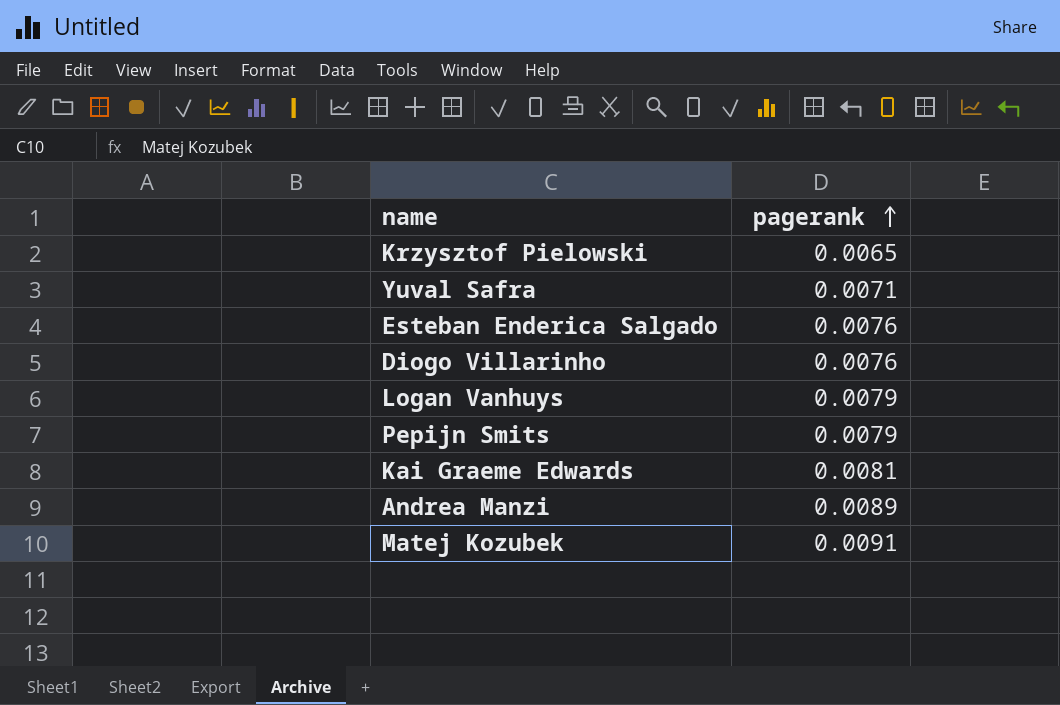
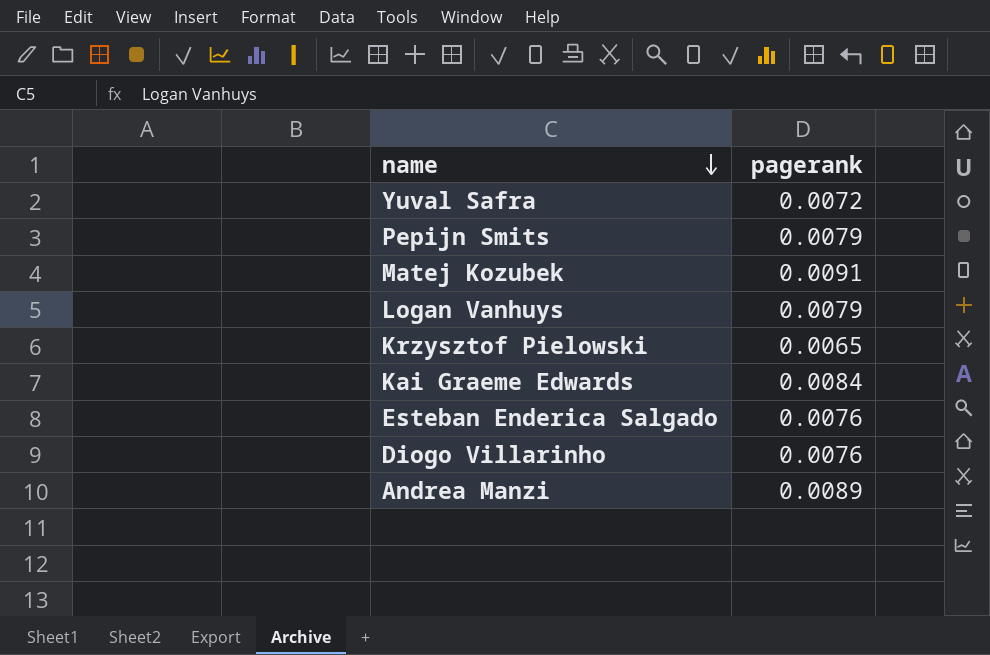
row order: pagerank ascending -> name descending
Yuval Safra | pagerank: 0.0071 -> 0.0072
Kai Graeme Edwards | pagerank: 0.0081 -> 0.0084

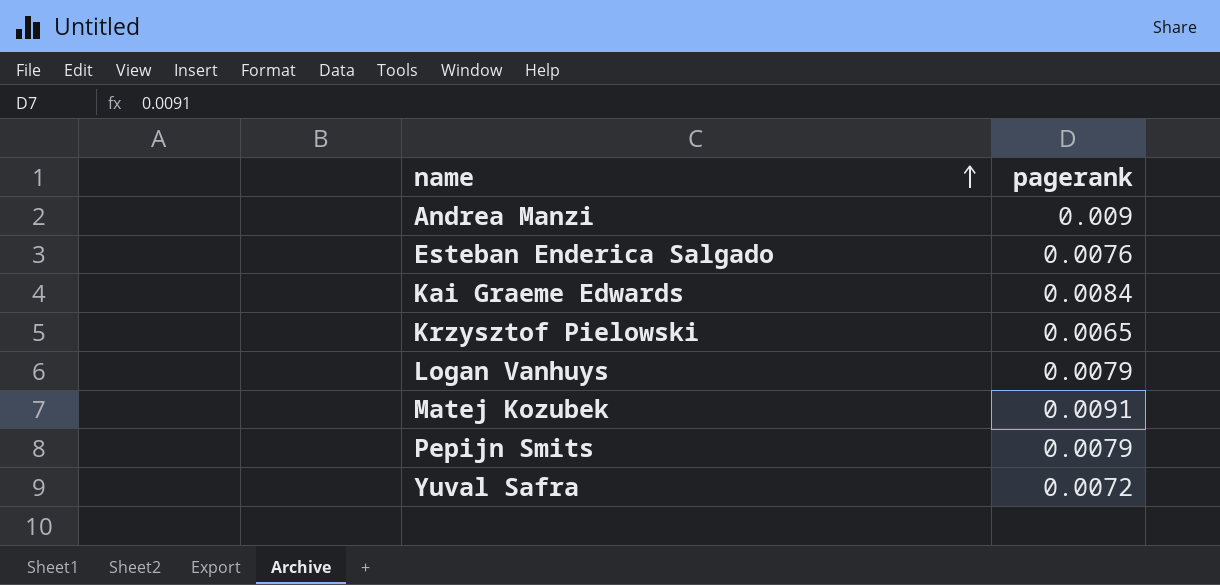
row order: name descending -> name ascending
row Diogo Villarinho: 0.0076 -> none
Andrea Manzi | pagerank: 0.0089 -> 0.009

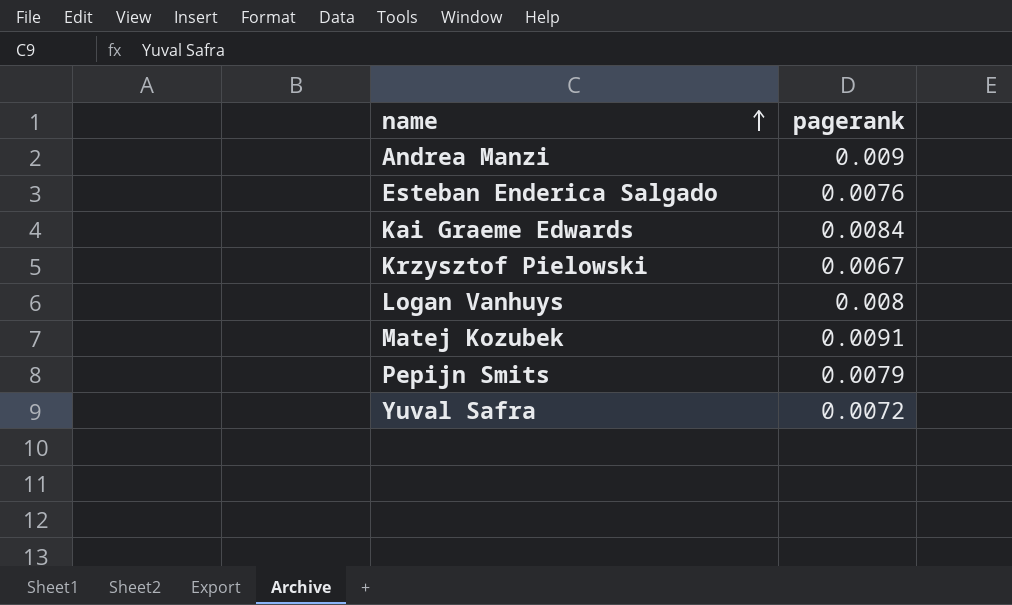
Krzysztof Pielowski | pagerank: 0.0065 -> 0.0067
Logan Vanhuys | pagerank: 0.0079 -> 0.008

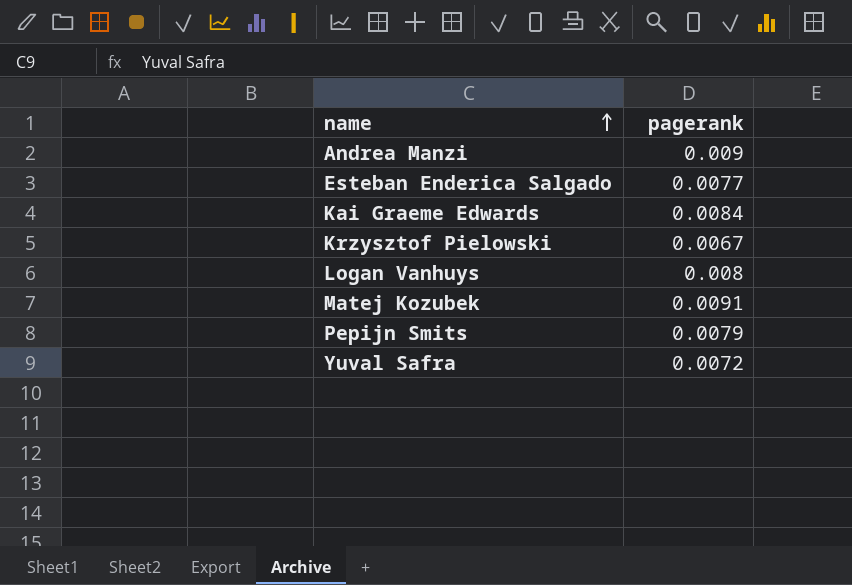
Esteban Enderica Salgado | pagerank: 0.0076 -> 0.0077

